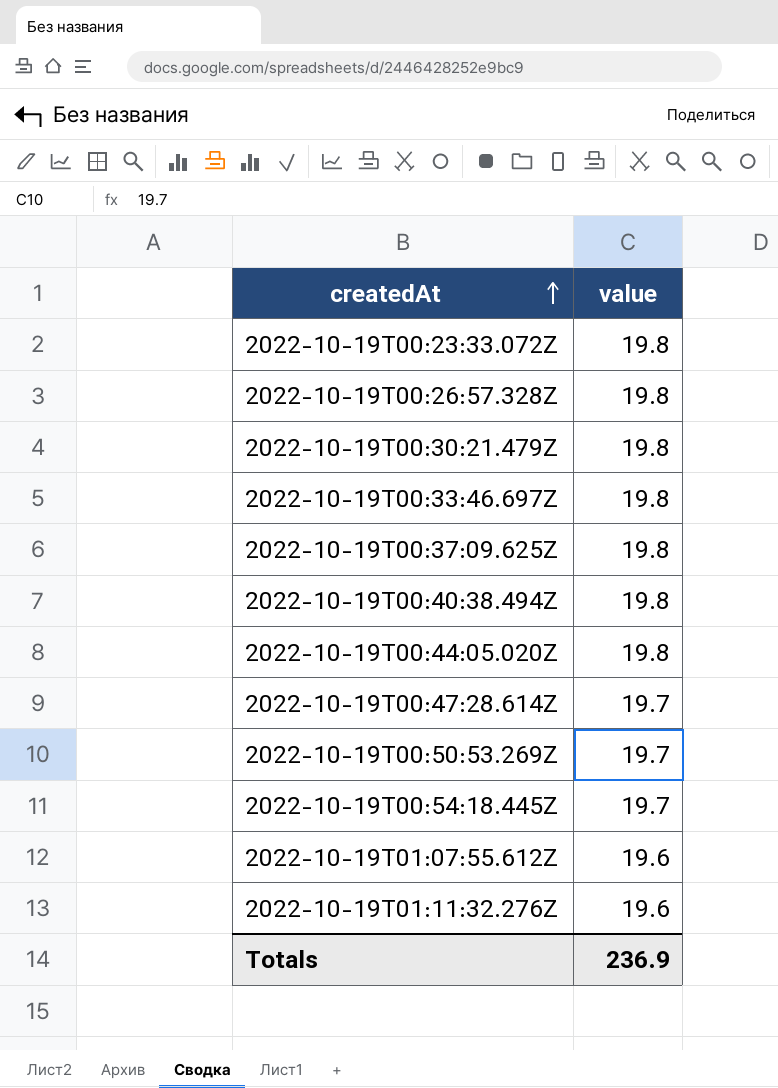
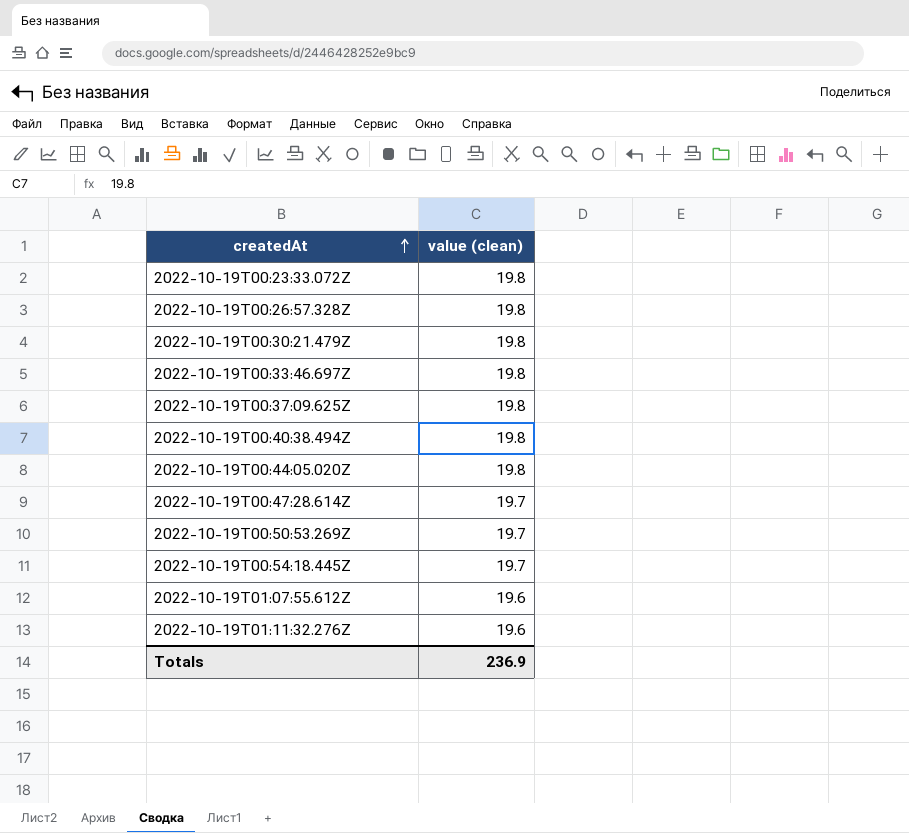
column name: value -> value (clean)

